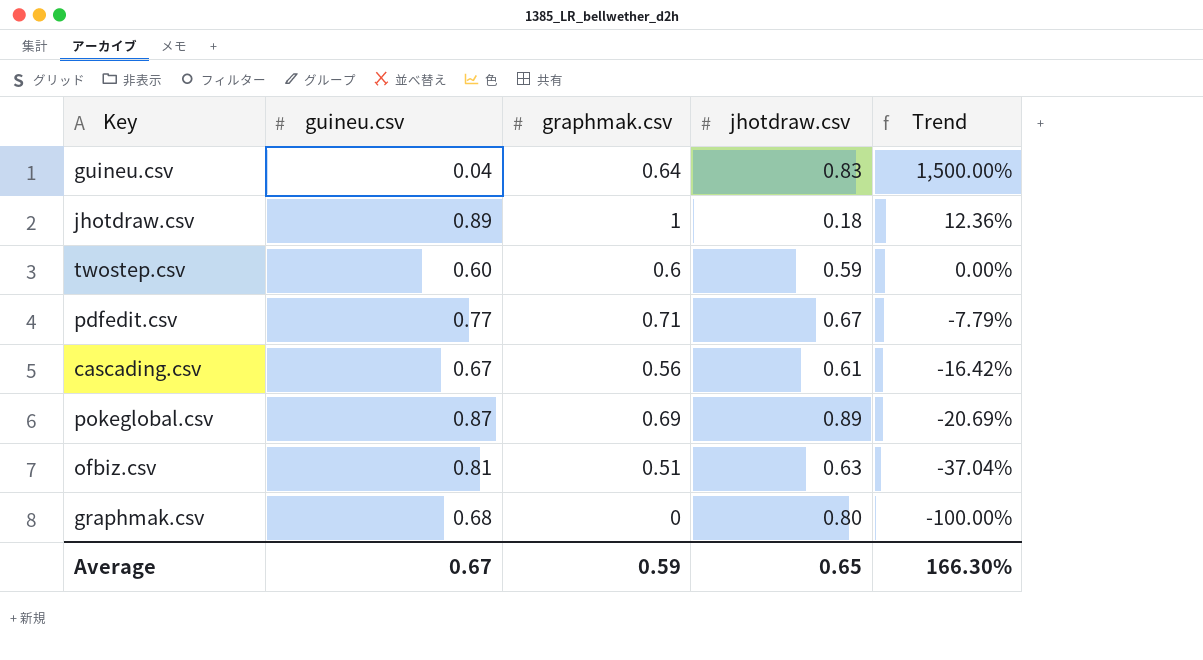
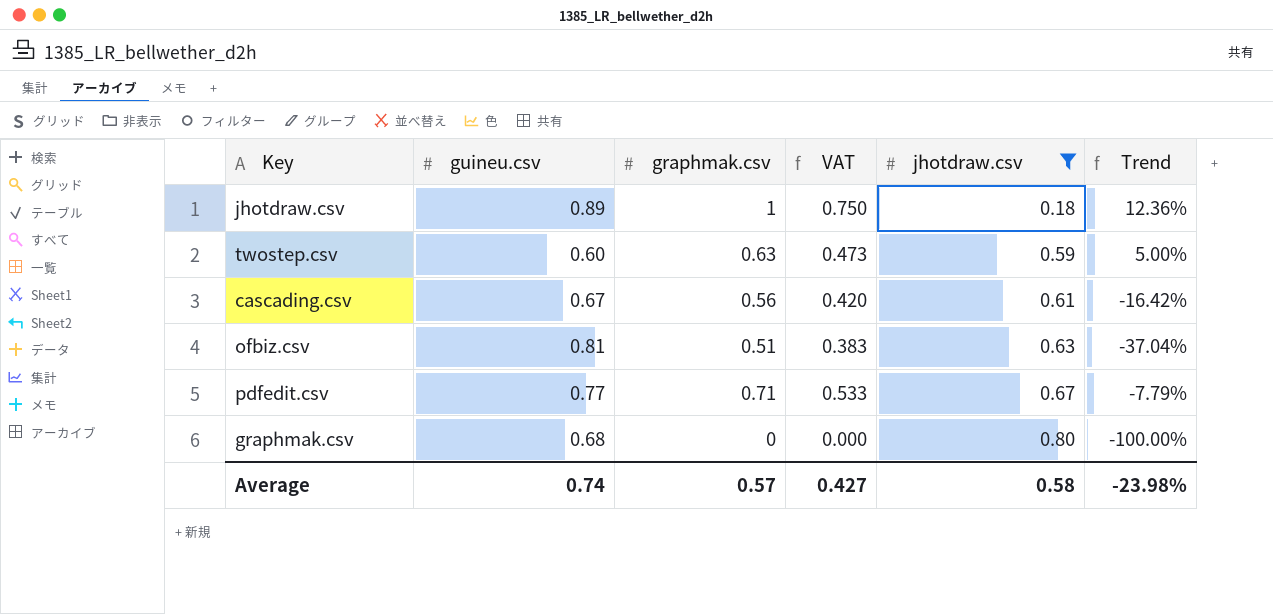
filter: none -> jhotdraw.csv <= 0.80
row order: Trend descending -> jhotdraw.csv ascending
column VAT | formula: none -> [graphmak.csv] * 0.75
twostep.csv | graphmak.csv: 0.6 -> 0.63
twostep.csv | Trend: 0.00% -> 5.00%
Average | guineu.csv: 0.67 -> 0.74
Average | graphmak.csv: 0.59 -> 0.57
Average | jhotdraw.csv: 0.65 -> 0.58
Average | Trend: 166.30% -> -23.98%

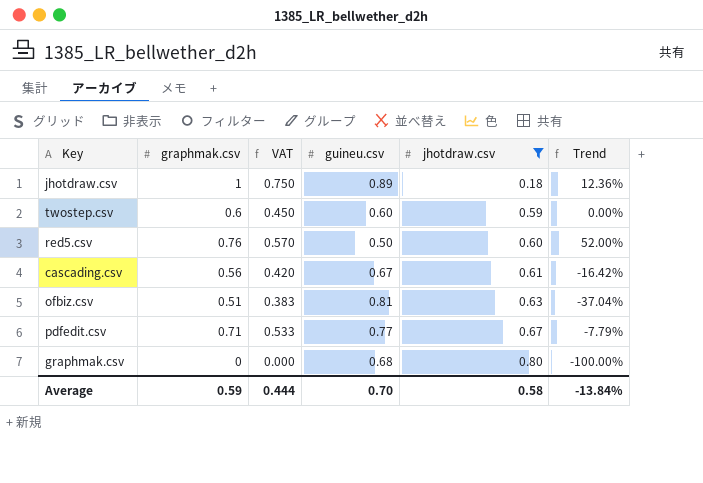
column guineu.csv | position: 2 -> 4
twostep.csv | graphmak.csv: 0.63 -> 0.6
twostep.csv | VAT: 0.473 -> 0.450
twostep.csv | Trend: 5.00% -> 0.00%
row red5.csv: none -> 0.76 | 0.570 | 0.50 | 0.60 | 52.00%
Average | graphmak.csv: 0.57 -> 0.59
Average | VAT: 0.427 -> 0.444
Average | guineu.csv: 0.74 -> 0.70
Average | Trend: -23.98% -> -13.84%

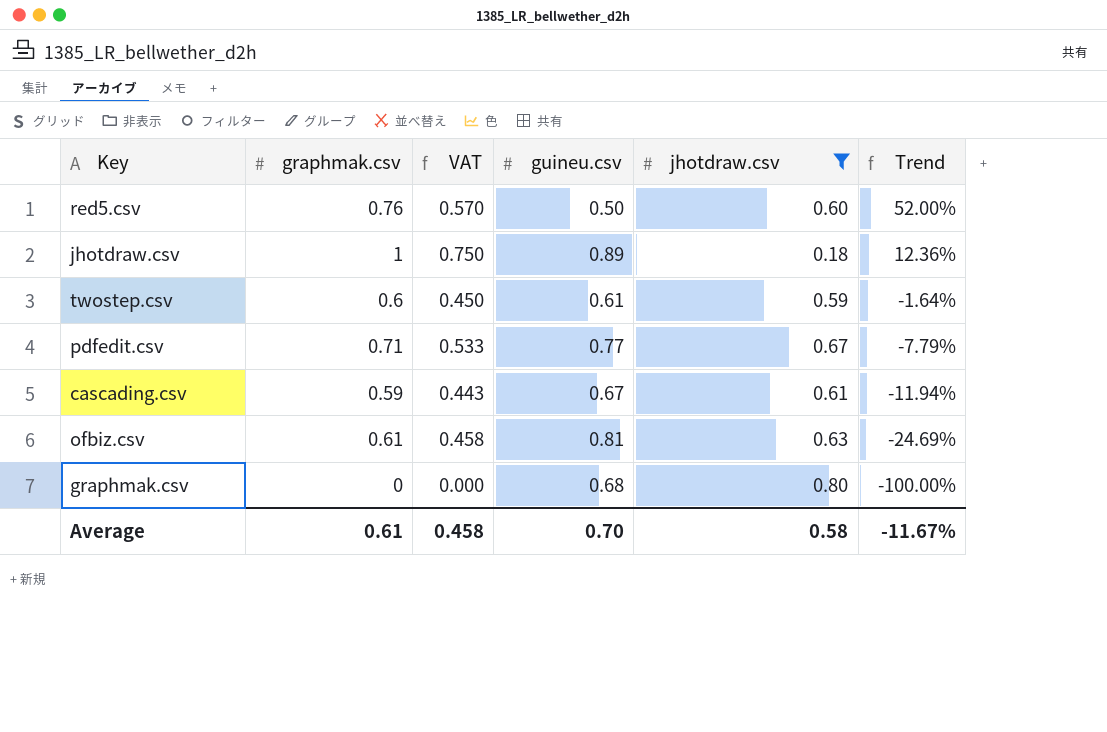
row order: jhotdraw.csv ascending -> Trend descending
twostep.csv | guineu.csv: 0.60 -> 0.61
twostep.csv | Trend: 0.00% -> -1.64%
cascading.csv | graphmak.csv: 0.56 -> 0.59
cascading.csv | VAT: 0.420 -> 0.443
cascading.csv | Trend: -16.42% -> -11.94%
ofbiz.csv | graphmak.csv: 0.51 -> 0.61
ofbiz.csv | VAT: 0.383 -> 0.458
ofbiz.csv | Trend: -37.04% -> -24.69%
Average | graphmak.csv: 0.59 -> 0.61
Average | VAT: 0.444 -> 0.458
Average | Trend: -13.84% -> -11.67%

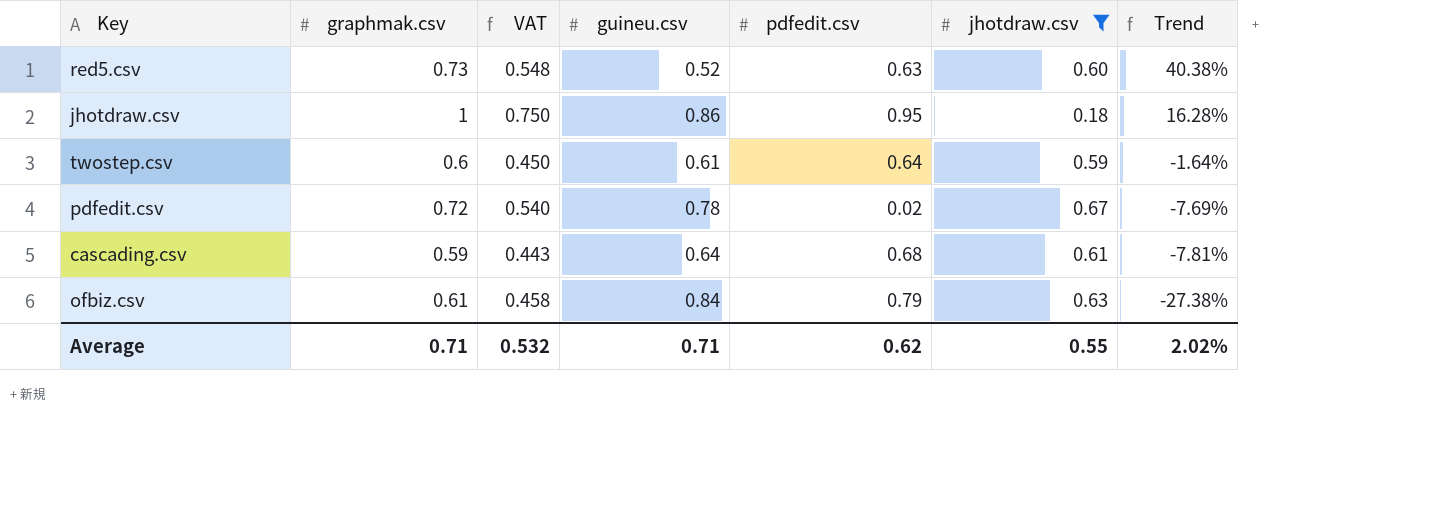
column pdfedit.csv | position: none -> 5
row graphmak.csv: 0 | 0.000 | 0.68 | 0.80 | -100.00% -> none
red5.csv | graphmak.csv: 0.76 -> 0.73
red5.csv | VAT: 0.570 -> 0.548
red5.csv | guineu.csv: 0.50 -> 0.52
red5.csv | Trend: 52.00% -> 40.38%
jhotdraw.csv | guineu.csv: 0.89 -> 0.86
jhotdraw.csv | Trend: 12.36% -> 16.28%
pdfedit.csv | graphmak.csv: 0.71 -> 0.72
pdfedit.csv | VAT: 0.533 -> 0.540
pdfedit.csv | guineu.csv: 0.77 -> 0.78
pdfedit.csv | Trend: -7.79% -> -7.69%
cascading.csv | guineu.csv: 0.67 -> 0.64
cascading.csv | Trend: -11.94% -> -7.81%
ofbiz.csv | guineu.csv: 0.81 -> 0.84
ofbiz.csv | Trend: -24.69% -> -27.38%
Average | graphmak.csv: 0.61 -> 0.71
Average | VAT: 0.458 -> 0.532
Average | guineu.csv: 0.70 -> 0.71
Average | jhotdraw.csv: 0.58 -> 0.55
Average | Trend: -11.67% -> 2.02%

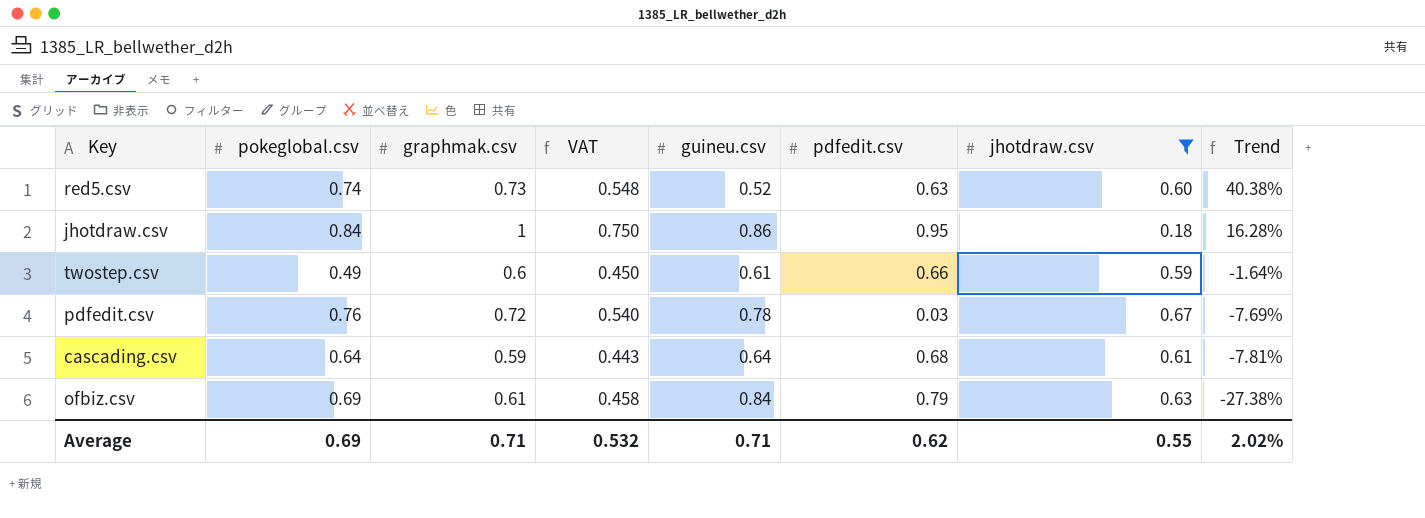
column pokeglobal.csv | position: none -> 2
twostep.csv | pdfedit.csv: 0.64 -> 0.66
pdfedit.csv | pdfedit.csv: 0.02 -> 0.03

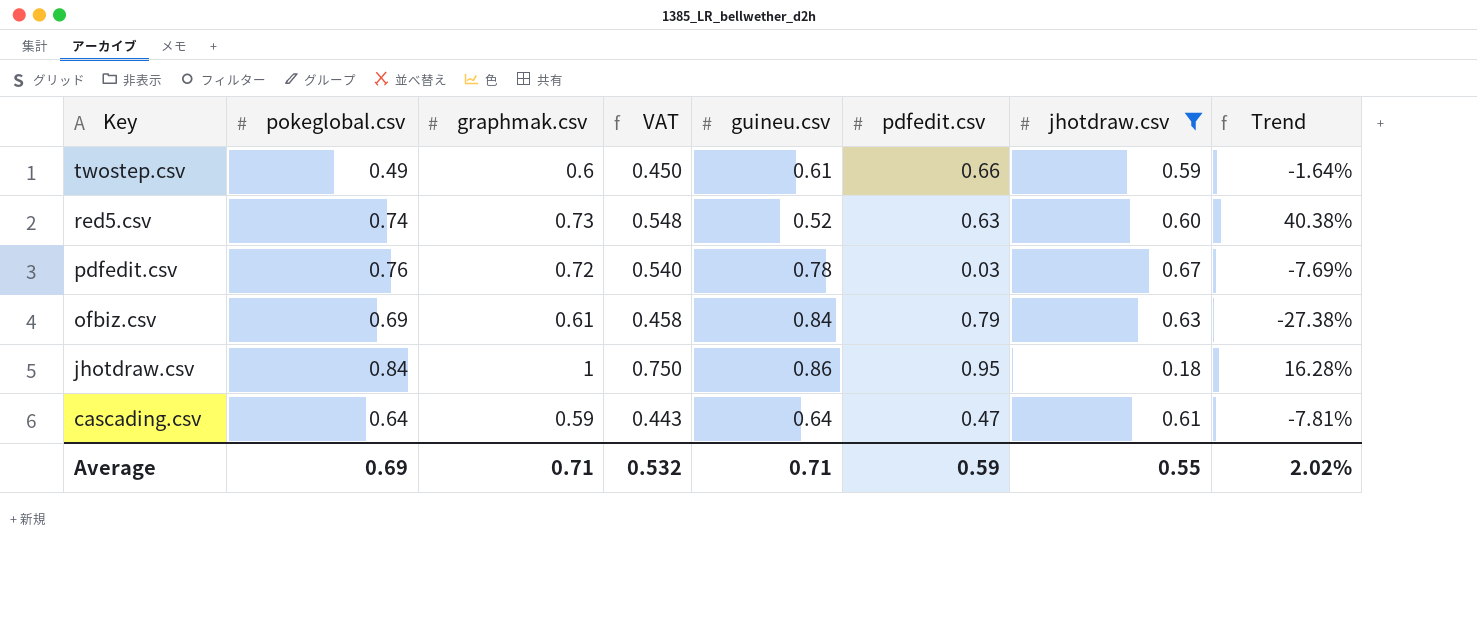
row order: Trend descending -> Key descending
cascading.csv | pdfedit.csv: 0.68 -> 0.47
Average | pdfedit.csv: 0.62 -> 0.59

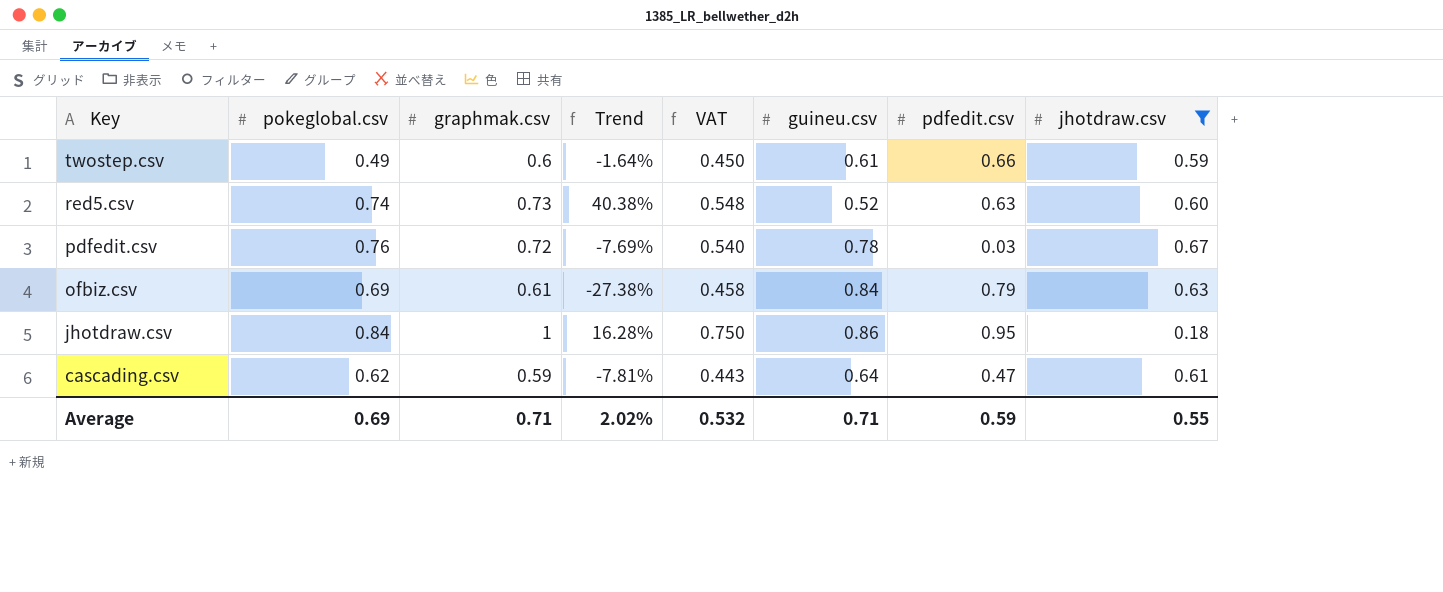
column Trend | position: 8 -> 4
cascading.csv | pokeglobal.csv: 0.64 -> 0.62

